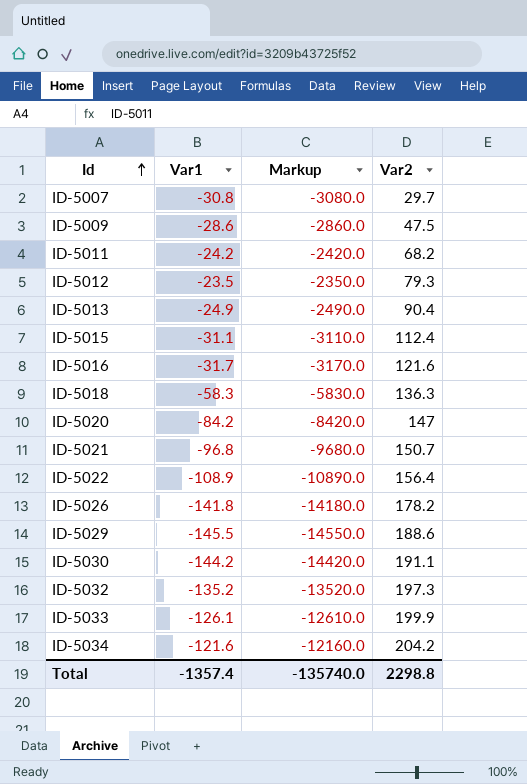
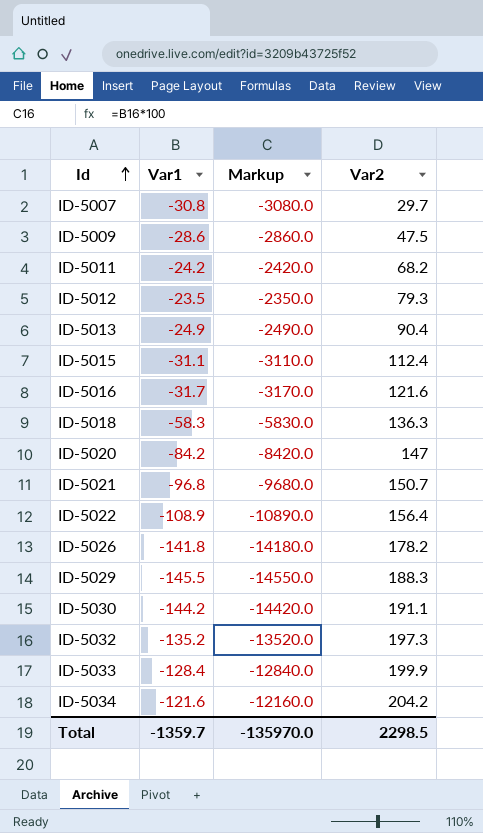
ID-5029 | Var2: 188.6 -> 188.3
ID-5033 | Var1: -126.1 -> -128.4
ID-5033 | Markup: -12610.0 -> -12840.0
Total | Var1: -1357.4 -> -1359.7
Total | Markup: -135740.0 -> -135970.0
Total | Var2: 2298.8 -> 2298.5

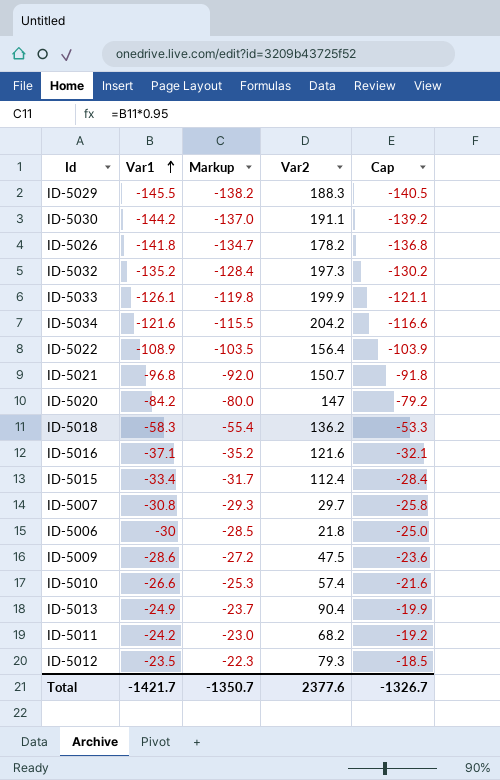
row order: Id ascending -> Var1 ascending
column Markup | formula: [Var1] * 100 -> [Var1] * 0.95
column Cap | formula: none -> [Var1] + 5
ID-5033 | Var1: -128.4 -> -126.1
ID-5018 | Var2: 136.3 -> 136.2
ID-5016 | Var1: -31.7 -> -37.1
ID-5015 | Var1: -31.1 -> -33.4
row ID-5006: none -> -30 | -28.5 | 21.8 | -25.0
row ID-5010: none -> -26.6 | -25.3 | 57.4 | -21.6
Total | Var1: -1359.7 -> -1421.7
Total | Markup: -135970.0 -> -1350.7
Total | Var2: 2298.5 -> 2377.6

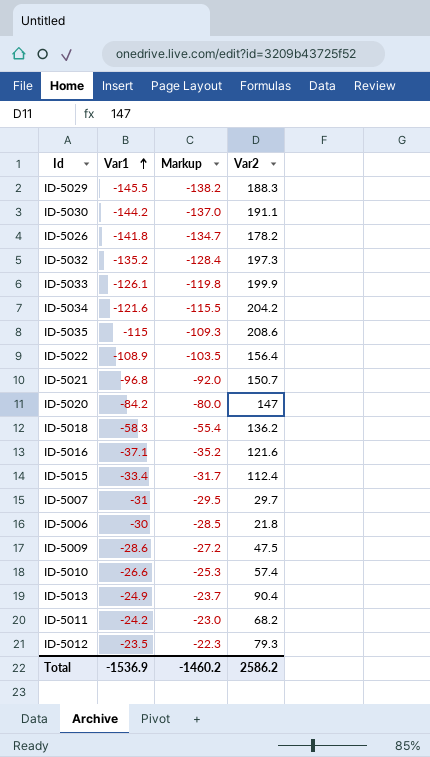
column Cap | formula: [Var1] + 5 -> none
row ID-5035: none -> -115 | -109.3 | 208.6
ID-5007 | Var1: -30.8 -> -31
ID-5007 | Markup: -29.3 -> -29.5
Total | Var1: -1421.7 -> -1536.9
Total | Markup: -1350.7 -> -1460.2
Total | Var2: 2377.6 -> 2586.2

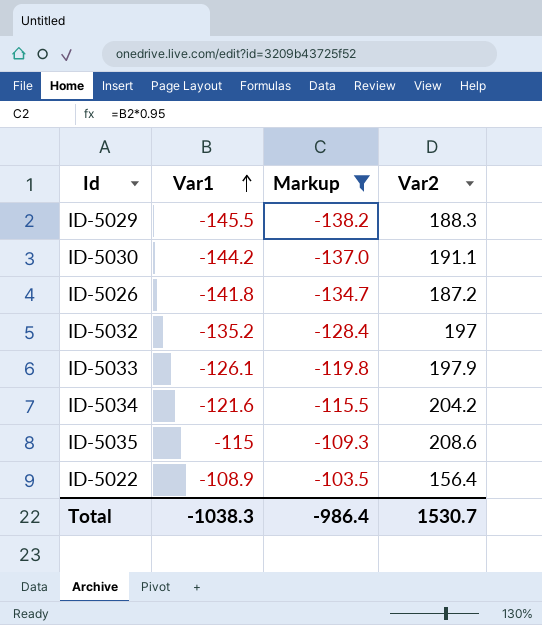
filter: none -> Markup <= -103.5
ID-5026 | Var2: 178.2 -> 187.2
ID-5032 | Var2: 197.3 -> 197
ID-5033 | Var2: 199.9 -> 197.9
Total | Var1: -1536.9 -> -1038.3
Total | Markup: -1460.2 -> -986.4
Total | Var2: 2586.2 -> 1530.7

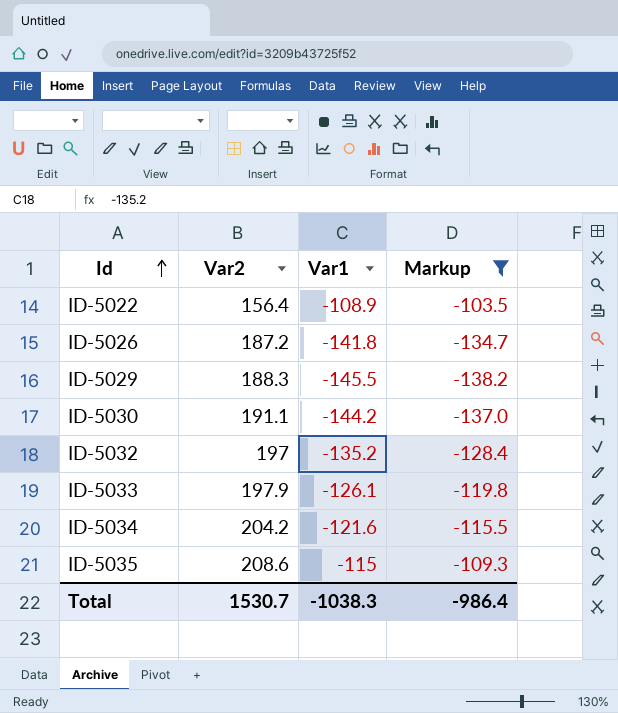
row order: Var1 ascending -> Id ascending
column Var2 | position: 4 -> 2

